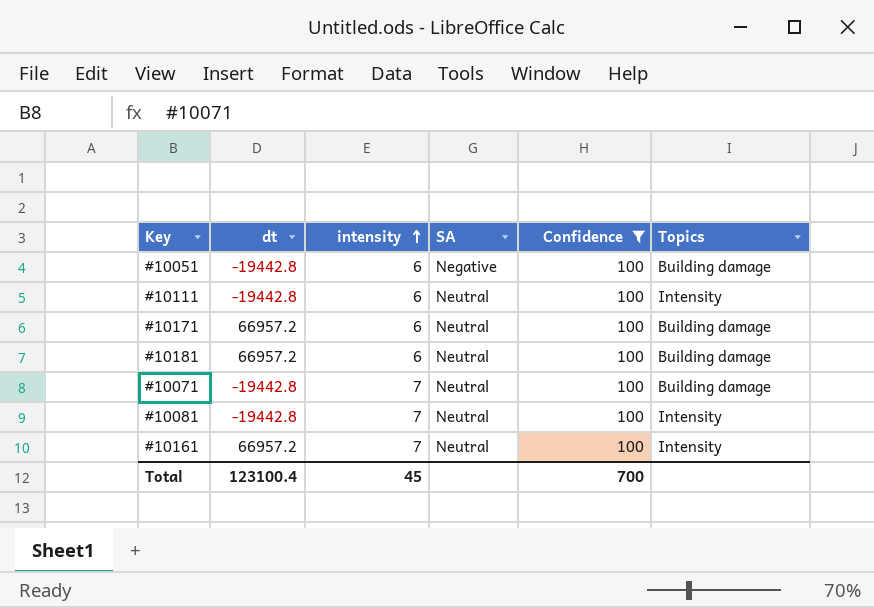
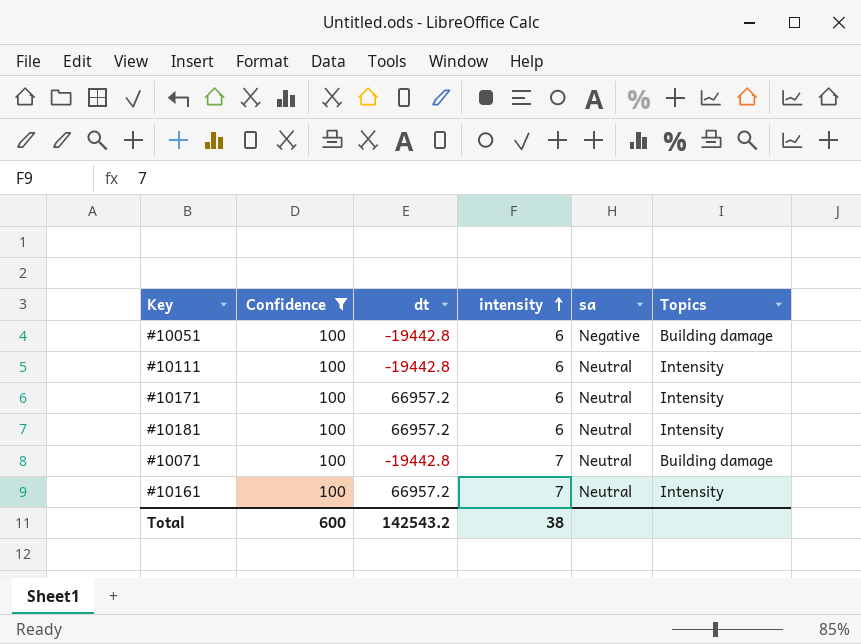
column Confidence | position: 5 -> 2
column name: SA -> sa
row #10081: -19442.8 | 7 | Neutral | 100 | Intensity -> none
#10171 | Topics: Building damage -> Intensity
#10181 | Topics: Building damage -> Intensity
Total | Confidence: 700 -> 600
Total | dt: 123100.4 -> 142543.2
Total | intensity: 45 -> 38

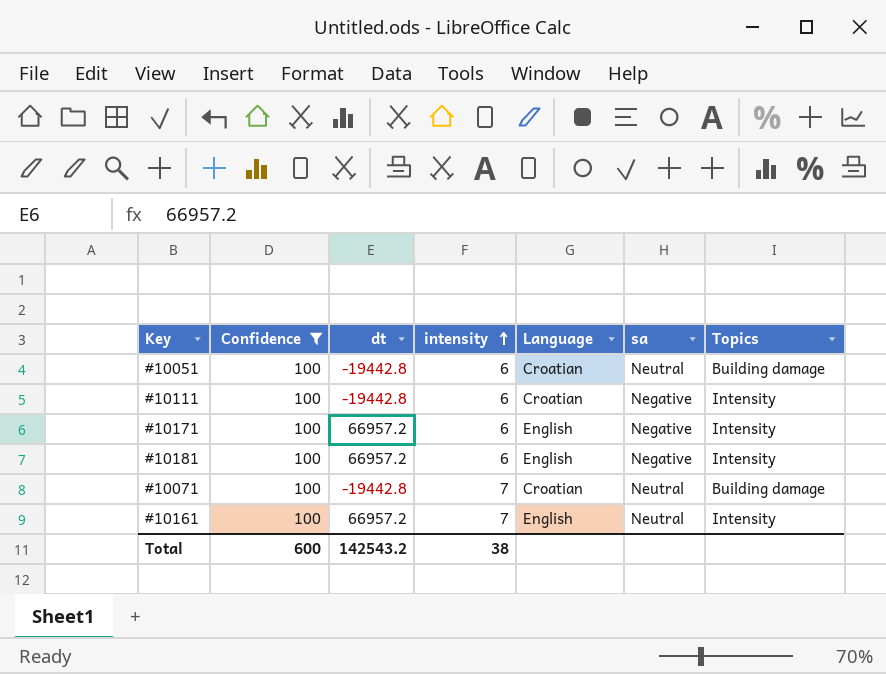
column Language | position: none -> 5
#10051 | sa: Negative -> Neutral
#10111 | sa: Neutral -> Negative
#10171 | sa: Neutral -> Negative
#10181 | sa: Neutral -> Negative

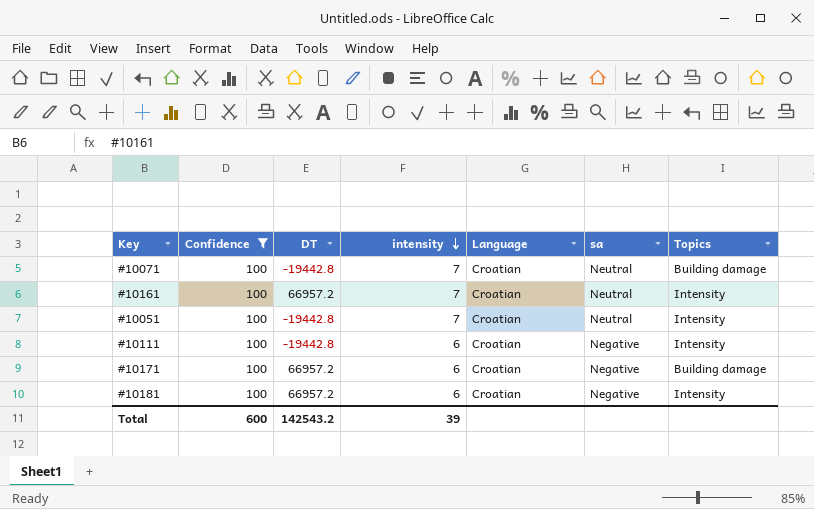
row order: intensity ascending -> intensity descending
column name: dt -> DT
#10161 | Language: English -> Croatian
#10051 | intensity: 6 -> 7
#10051 | Topics: Building damage -> Intensity
#10171 | Language: English -> Croatian
#10171 | Topics: Intensity -> Building damage
#10181 | Language: English -> Croatian
Total | intensity: 38 -> 39

